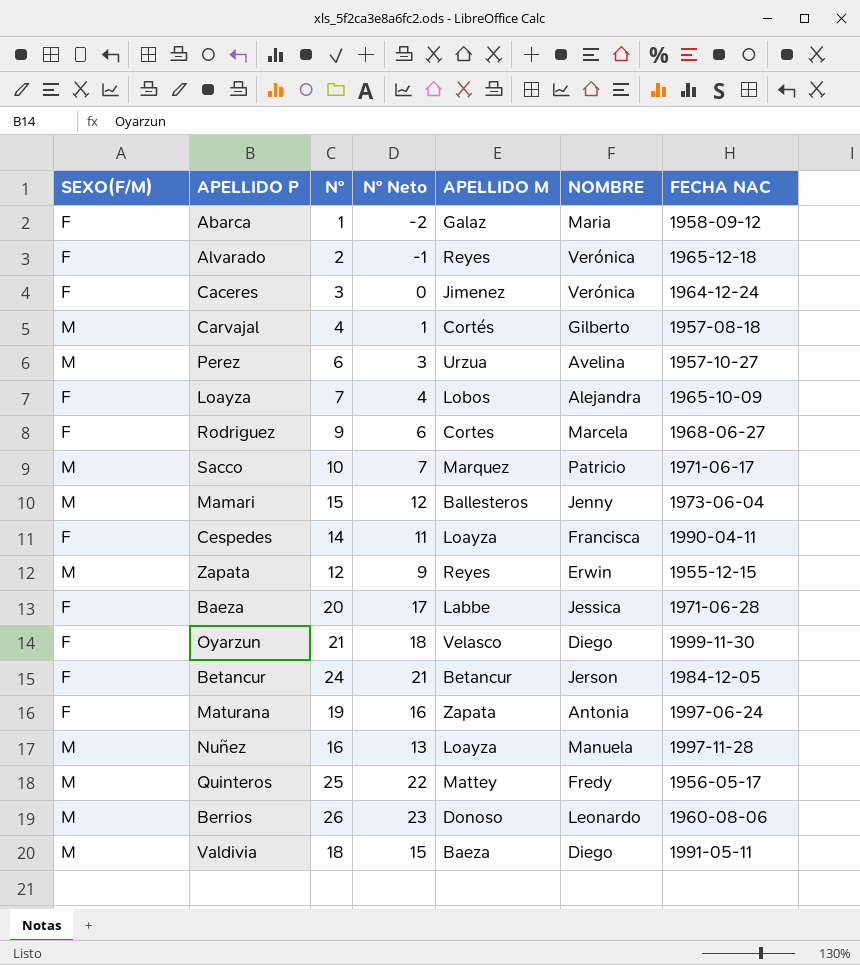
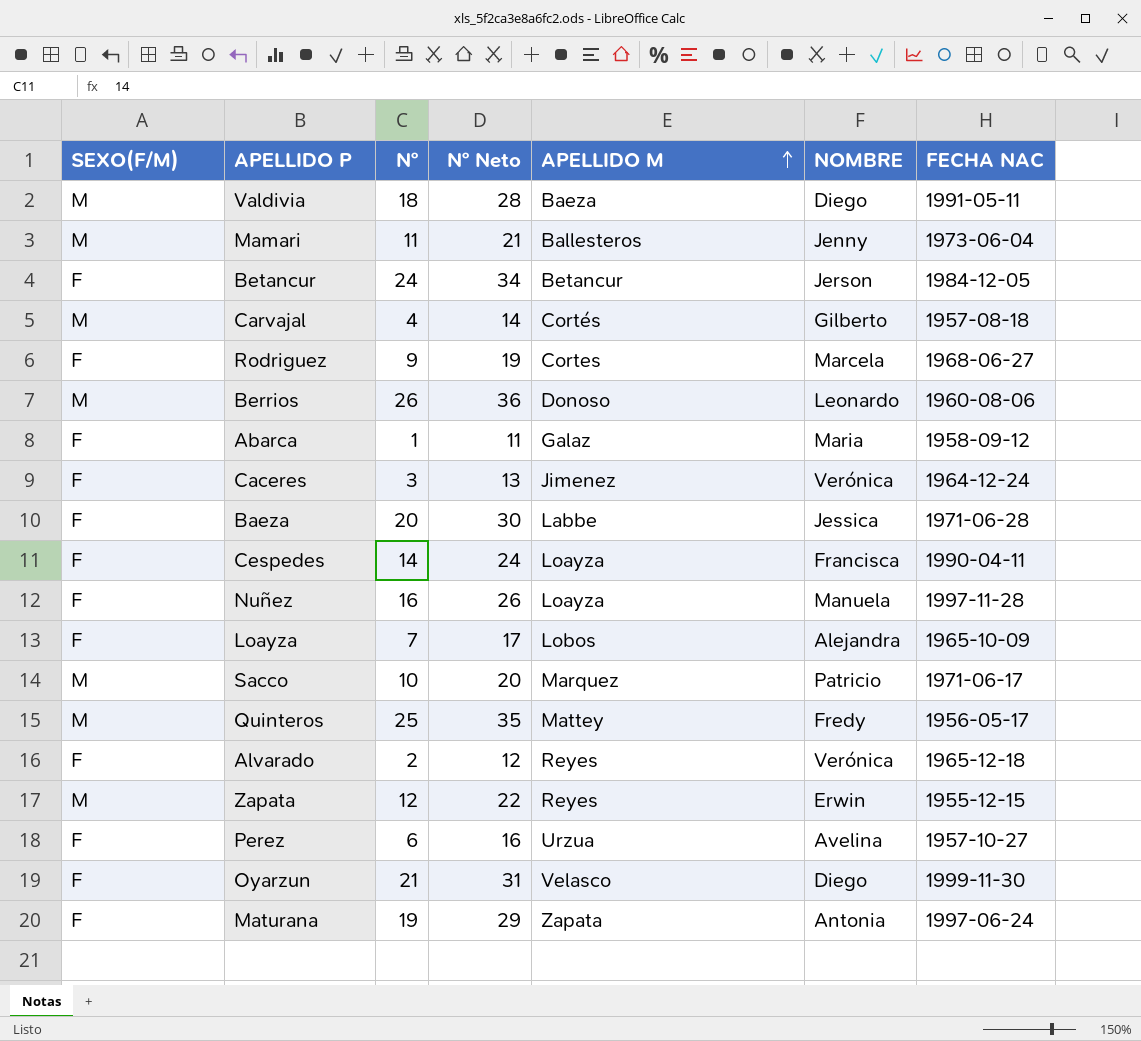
row order: none -> APELLIDO M ascending
column Nº Neto | formula: [Nº] - 3 -> [Nº] + 10
Mamari | Nº: 15 -> 11
Nuñez | SEXO(F/M): M -> F
Perez | SEXO(F/M): M -> F

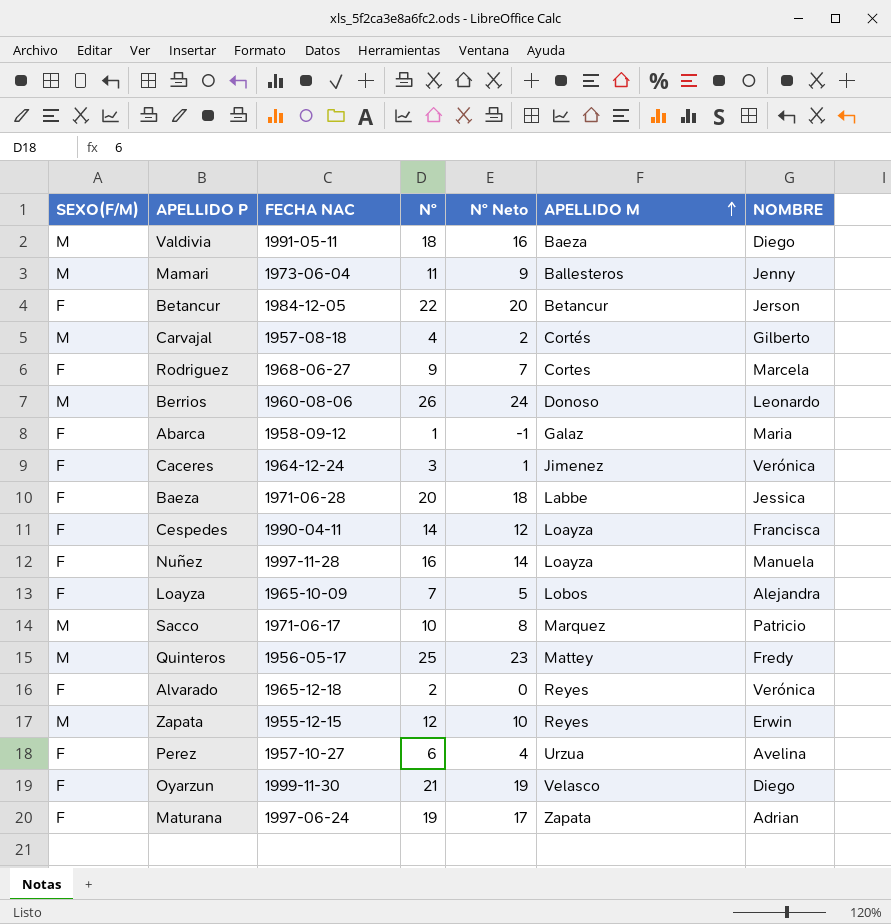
column FECHA NAC | position: 7 -> 3
column Nº Neto | formula: [Nº] + 10 -> [Nº] - 2
Betancur | Nº: 24 -> 22
Maturana | NOMBRE: Antonia -> Adrian

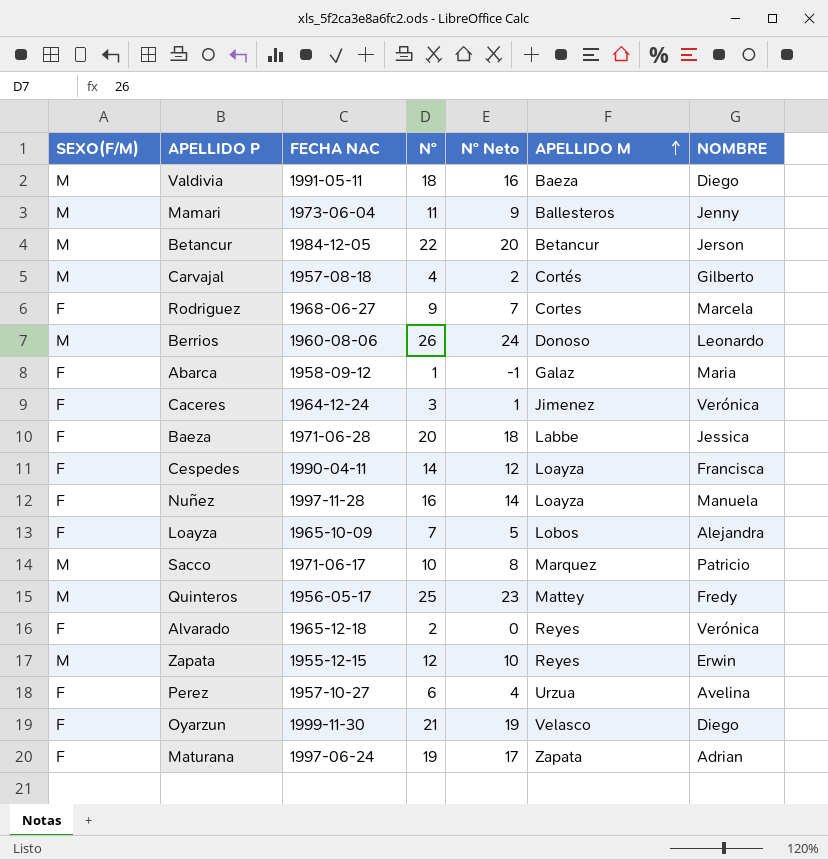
Betancur | SEXO(F/M): F -> M

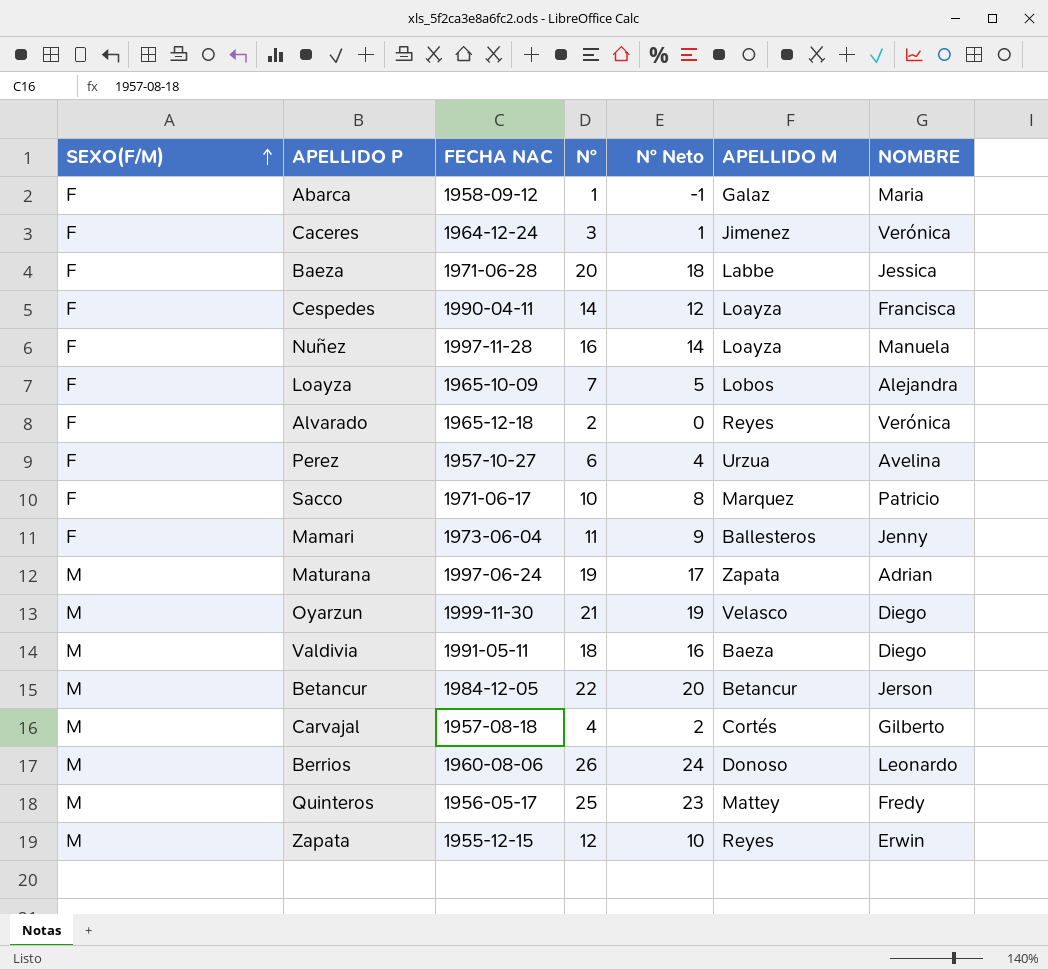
row order: APELLIDO M ascending -> SEXO(F/M) ascending
row Rodriguez: F | 1968-06-27 | 9 | 7 | Cortes | Marcela -> none
Sacco | SEXO(F/M): M -> F
Mamari | SEXO(F/M): M -> F
Maturana | SEXO(F/M): F -> M
Oyarzun | SEXO(F/M): F -> M

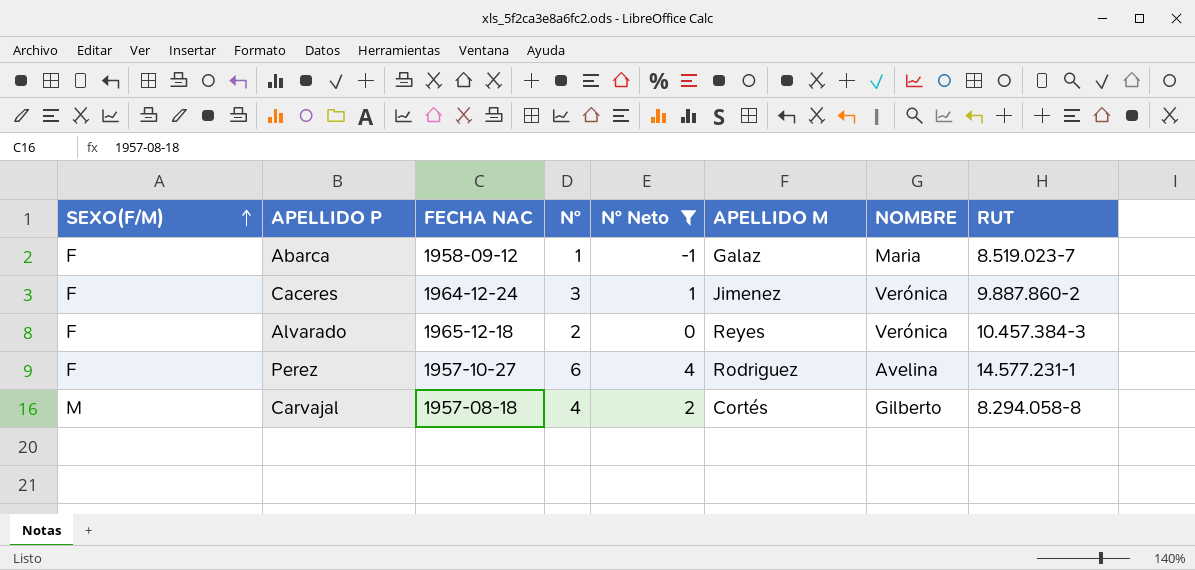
filter: none -> Nº Neto <= 4
column RUT | position: none -> 8
Perez | APELLIDO M: Urzua -> Rodriguez

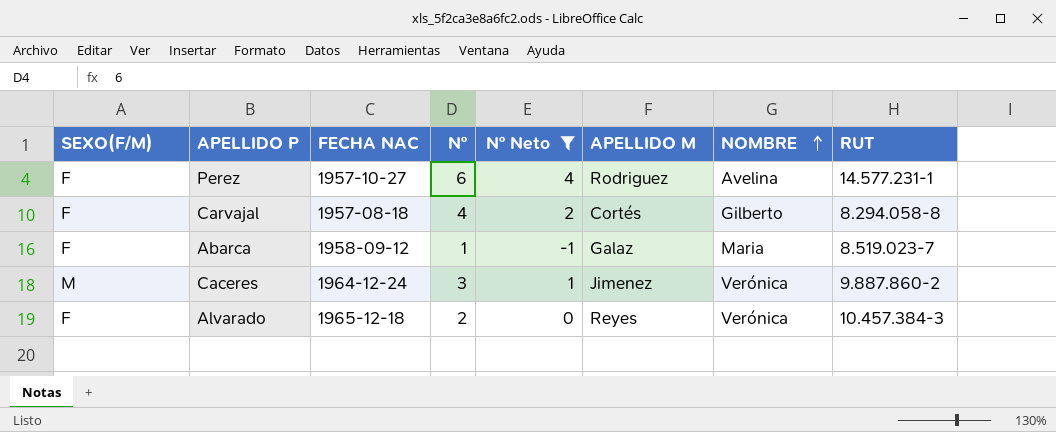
row order: SEXO(F/M) ascending -> NOMBRE ascending
Carvajal | SEXO(F/M): M -> F
Caceres | SEXO(F/M): F -> M

